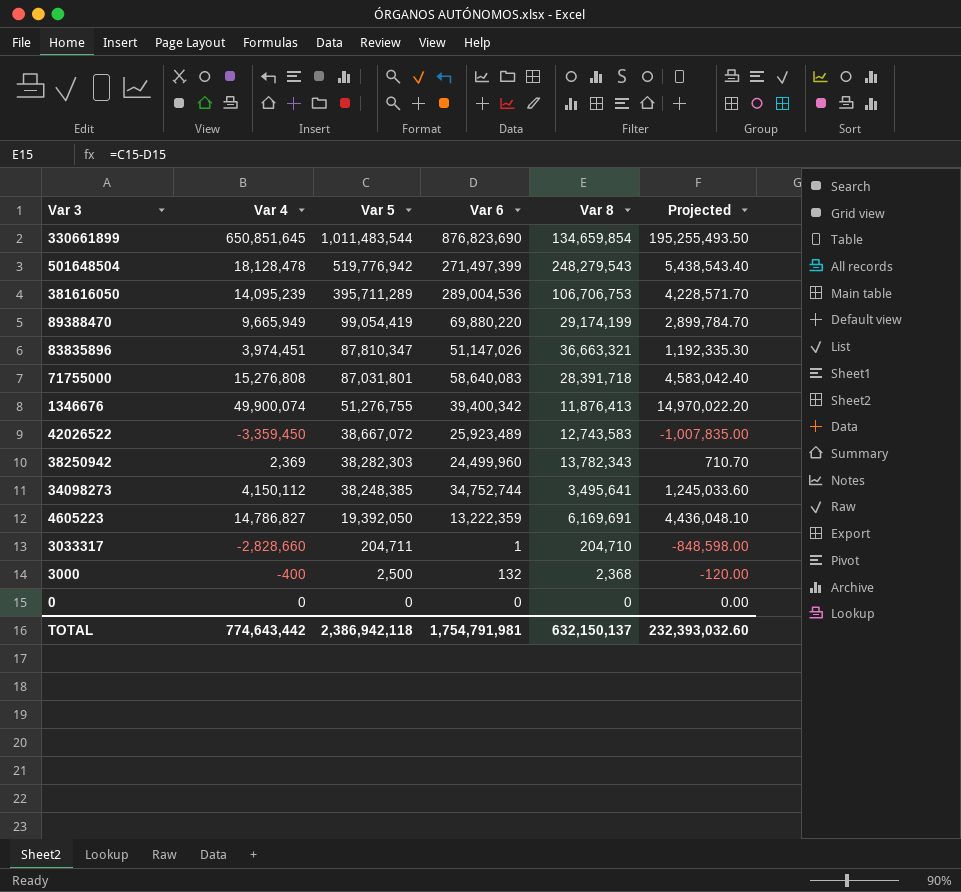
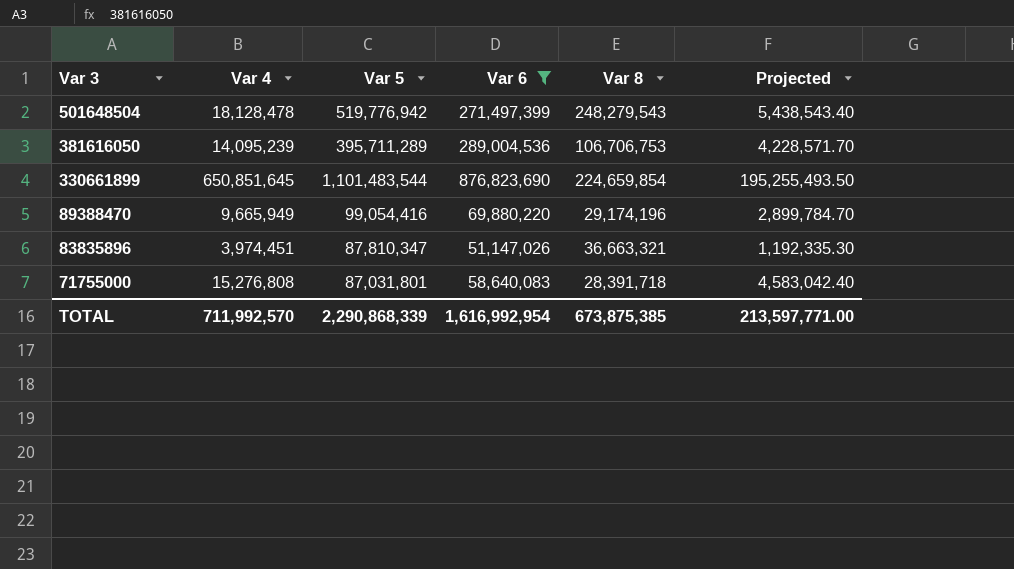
filter: none -> Var 6 >= 51,147,026
row order: Var 5 descending -> Var 3 descending
330661899 | Var 5: 1,011,483,544 -> 1,101,483,544
330661899 | Var 8: 134,659,854 -> 224,659,854
89388470 | Var 5: 99,054,419 -> 99,054,416
89388470 | Var 8: 29,174,199 -> 29,174,196
TOTAL | Var 4: 774,643,442 -> 711,992,570
TOTAL | Var 5: 2,386,942,118 -> 2,290,868,339
TOTAL | Var 6: 1,754,791,981 -> 1,616,992,954
TOTAL | Var 8: 632,150,137 -> 673,875,385
TOTAL | Projected: 232,393,032.60 -> 213,597,771.00

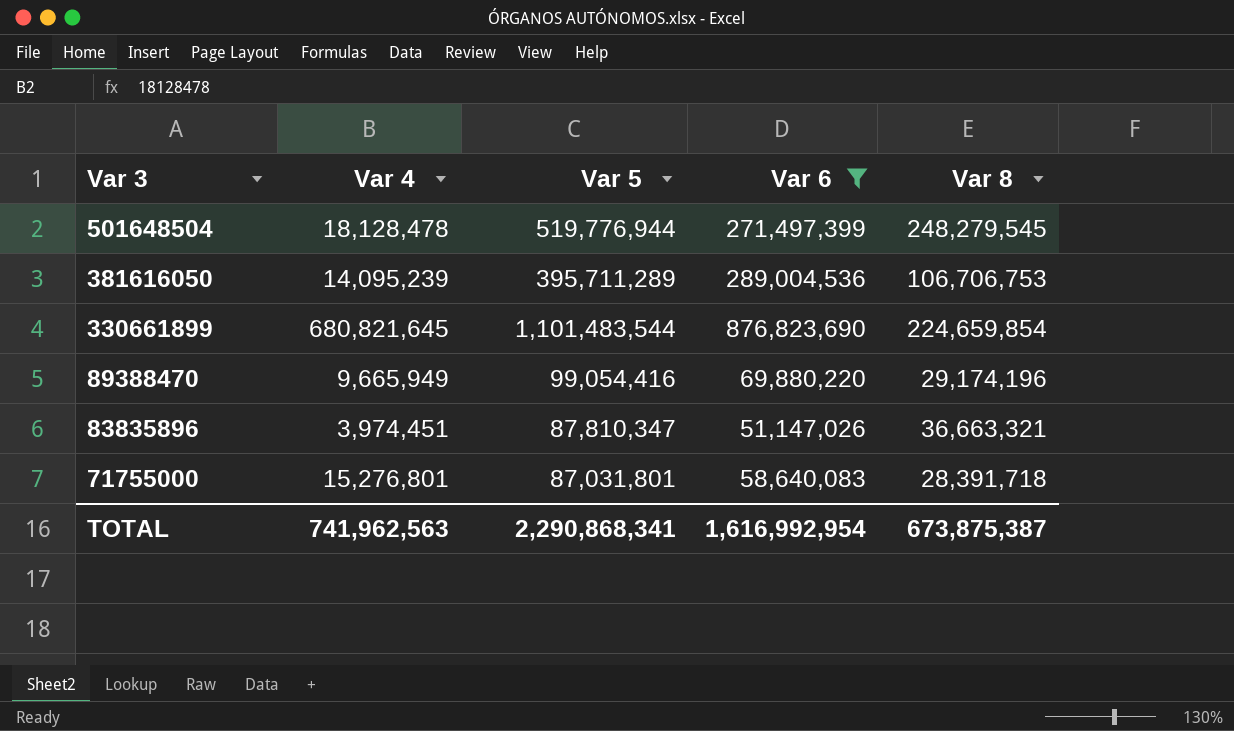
column Projected | formula: [Var 4] * 0.3 -> none
501648504 | Var 5: 519,776,942 -> 519,776,944
501648504 | Var 8: 248,279,543 -> 248,279,545
330661899 | Var 4: 650,851,645 -> 680,821,645
71755000 | Var 4: 15,276,808 -> 15,276,801
TOTAL | Var 4: 711,992,570 -> 741,962,563
TOTAL | Var 5: 2,290,868,339 -> 2,290,868,341
TOTAL | Var 8: 673,875,385 -> 673,875,387

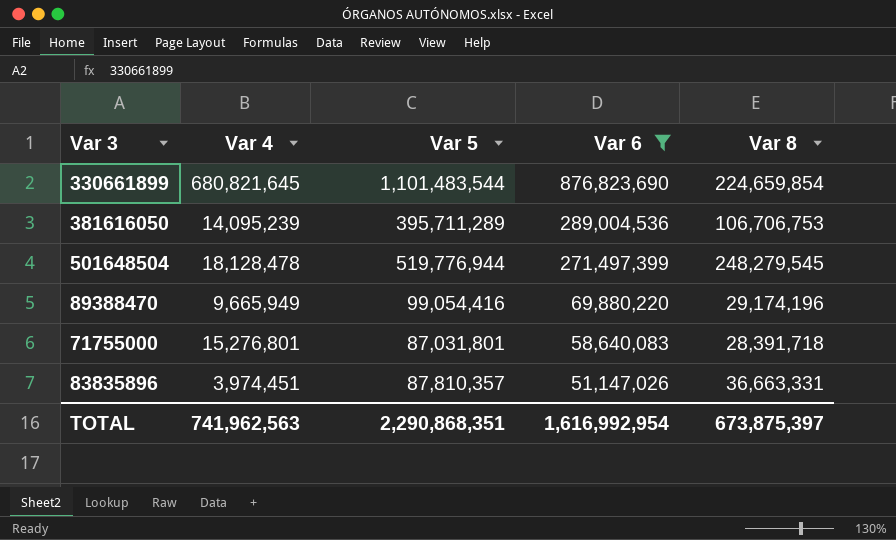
row order: Var 3 descending -> Var 6 descending
83835896 | Var 5: 87,810,347 -> 87,810,357
83835896 | Var 8: 36,663,321 -> 36,663,331
TOTAL | Var 5: 2,290,868,341 -> 2,290,868,351
TOTAL | Var 8: 673,875,387 -> 673,875,397

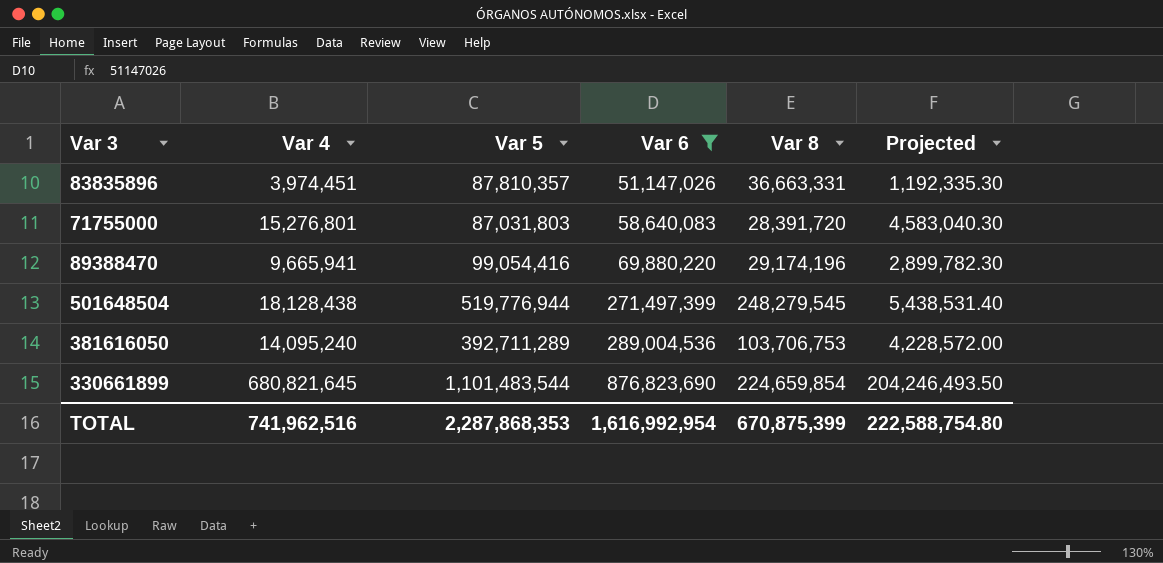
row order: Var 6 descending -> Var 6 ascending
column Projected | formula: none -> [Var 4] * 0.3
71755000 | Var 5: 87,031,801 -> 87,031,803
71755000 | Var 8: 28,391,718 -> 28,391,720
89388470 | Var 4: 9,665,949 -> 9,665,941
501648504 | Var 4: 18,128,478 -> 18,128,438
381616050 | Var 4: 14,095,239 -> 14,095,240
381616050 | Var 5: 395,711,289 -> 392,711,289
381616050 | Var 8: 106,706,753 -> 103,706,753
TOTAL | Var 4: 741,962,563 -> 741,962,516
TOTAL | Var 5: 2,290,868,351 -> 2,287,868,353
TOTAL | Var 8: 673,875,397 -> 670,875,399

